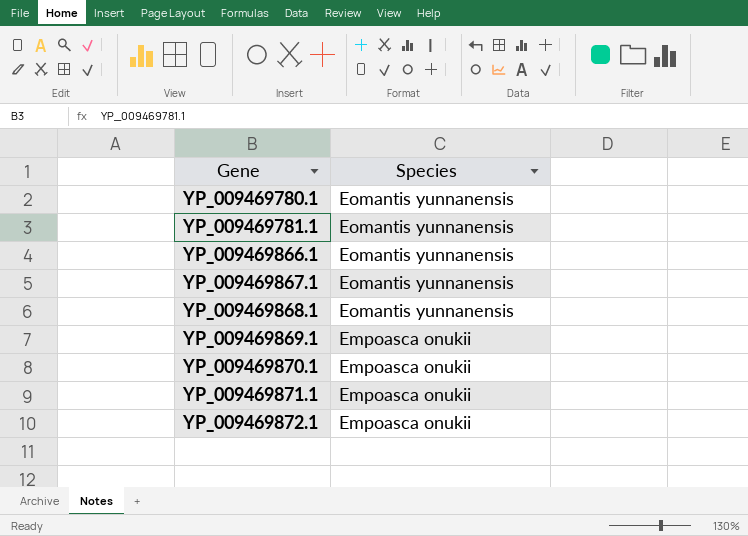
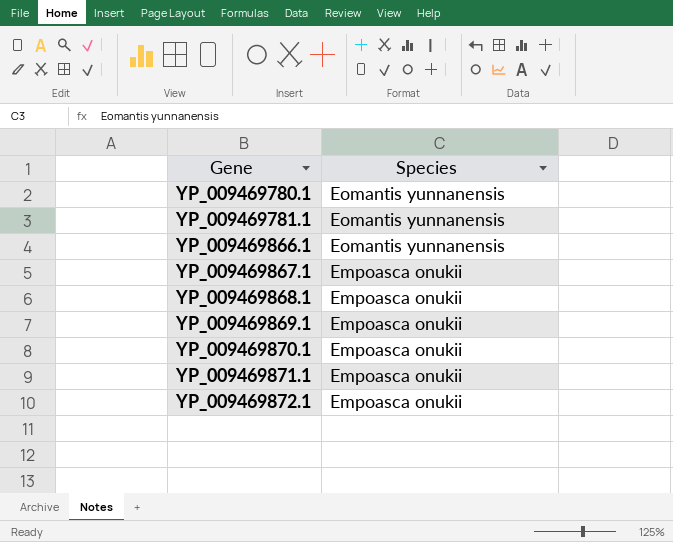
YP_009469867.1 | Species: Eomantis yunnanensis -> Empoasca onukii
YP_009469868.1 | Species: Eomantis yunnanensis -> Empoasca onukii

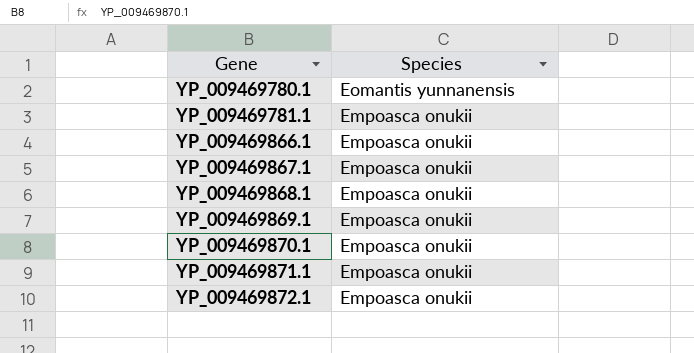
YP_009469781.1 | Species: Eomantis yunnanensis -> Empoasca onukii
YP_009469866.1 | Species: Eomantis yunnanensis -> Empoasca onukii

